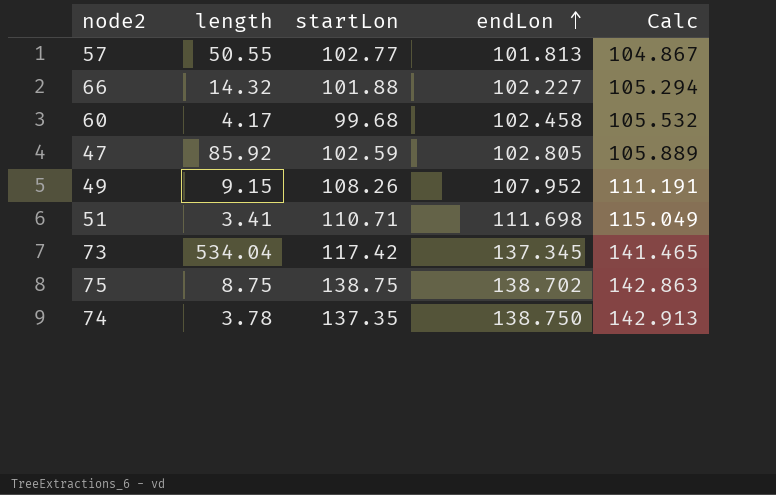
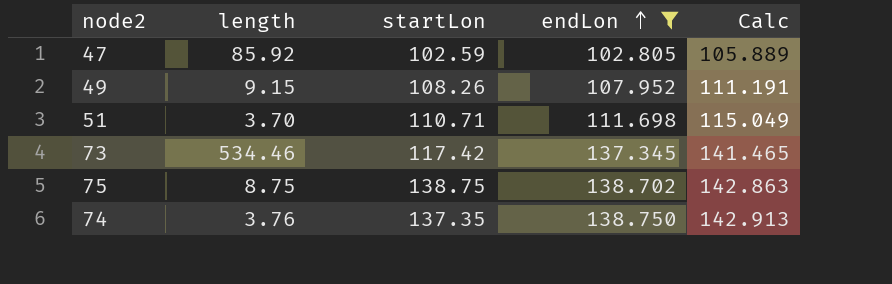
filter: none -> endLon >= 102.805
51 | length: 3.41 -> 3.70
73 | length: 534.04 -> 534.46
74 | length: 3.78 -> 3.76

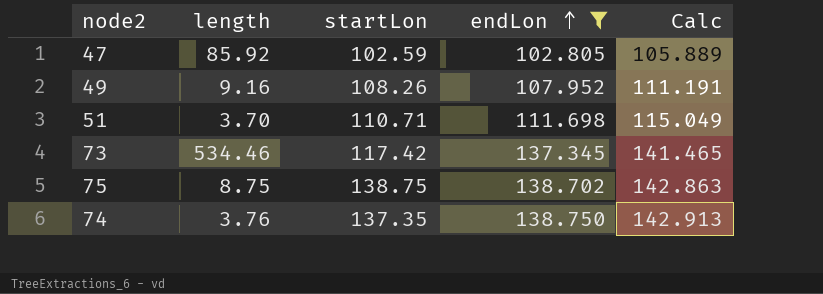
49 | length: 9.15 -> 9.16

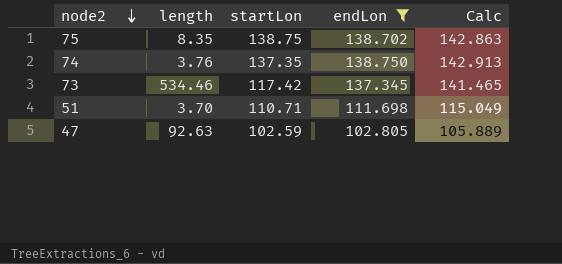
row order: endLon ascending -> node2 descending
row 49: 9.16 | 108.26 | 107.952 | 111.191 -> none
75 | length: 8.75 -> 8.35
47 | length: 85.92 -> 92.63

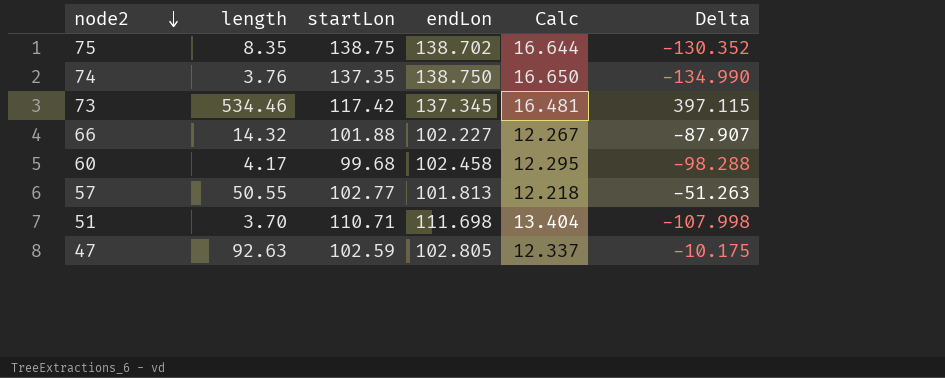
filter: endLon >= 102.805 -> none
column Calc | formula: [endLon] * 1.03 -> [endLon] * 0.12
column Delta | formula: none -> [length] - [endLon]

